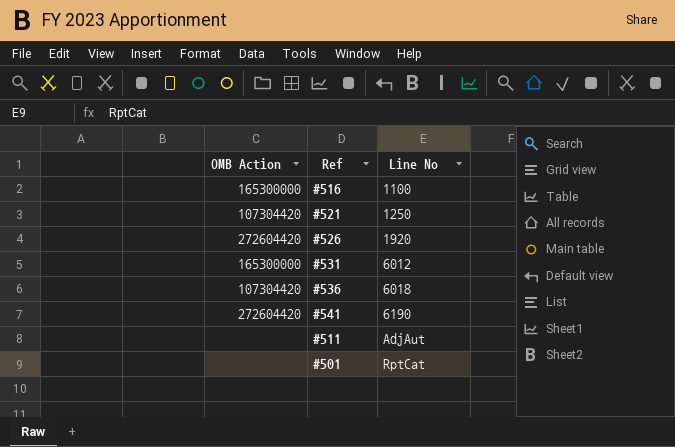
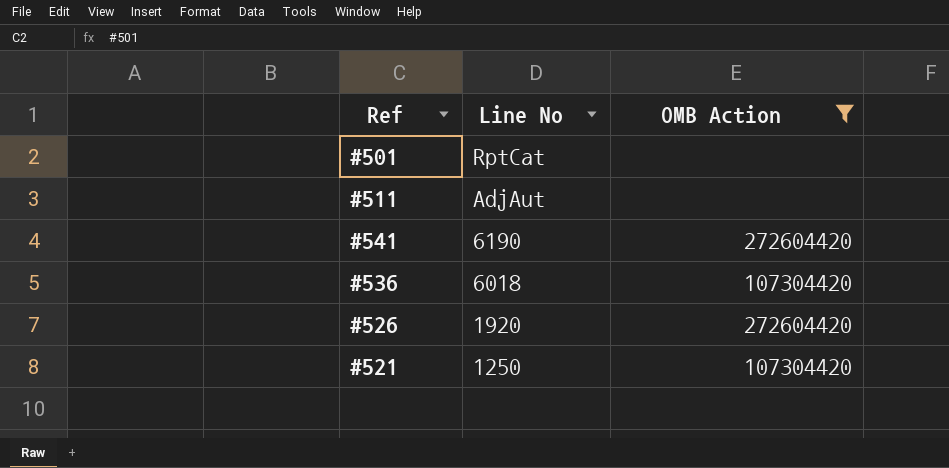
filter: none -> OMB Action != 165300000
row order: Line No ascending -> Line No descending
column OMB Action | position: 1 -> 3

